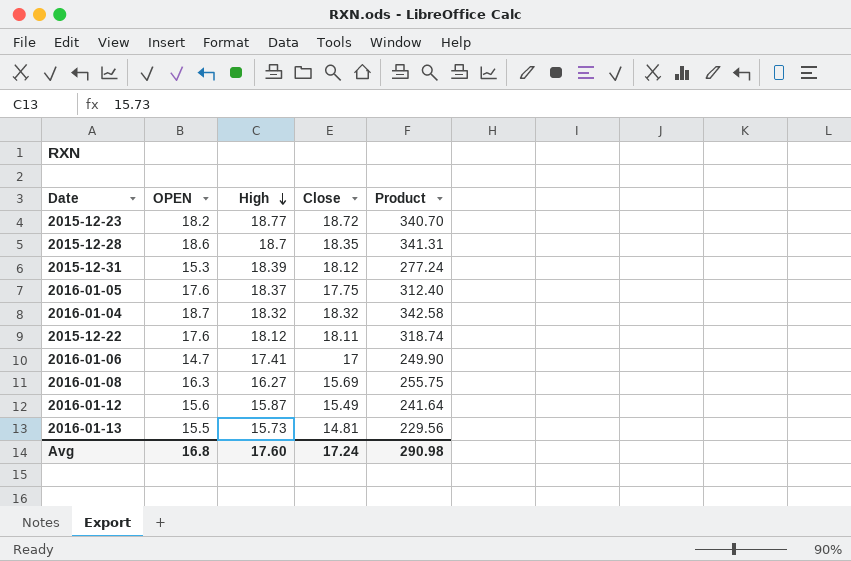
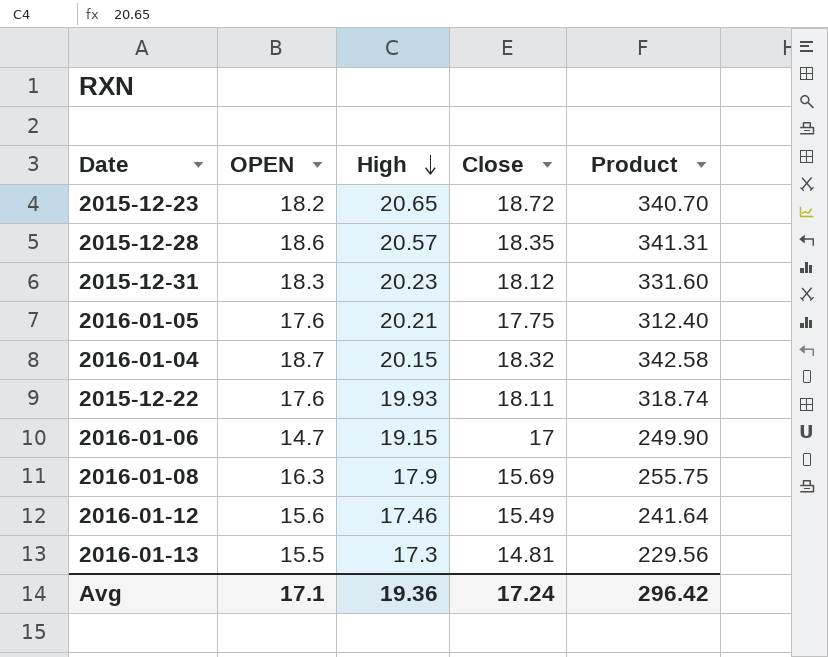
2015-12-23 | High: 18.77 -> 20.65
2015-12-28 | High: 18.7 -> 20.57
2015-12-31 | OPEN: 15.3 -> 18.3
2015-12-31 | High: 18.39 -> 20.23
2015-12-31 | Product: 277.24 -> 331.60
2016-01-05 | High: 18.37 -> 20.21
2016-01-04 | High: 18.32 -> 20.15
2015-12-22 | High: 18.12 -> 19.93
2016-01-06 | High: 17.41 -> 19.15
2016-01-08 | High: 16.27 -> 17.9
2016-01-12 | High: 15.87 -> 17.46
2016-01-13 | High: 15.73 -> 17.3
Avg | OPEN: 16.8 -> 17.1
Avg | High: 17.60 -> 19.36
Avg | Product: 290.98 -> 296.42

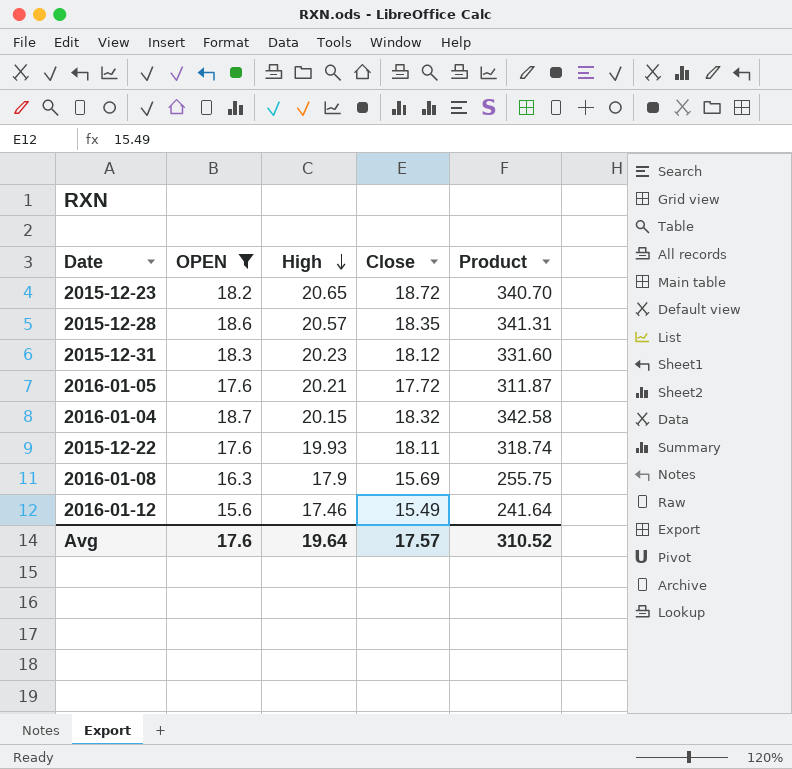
filter: none -> OPEN >= 15.6
2016-01-05 | Close: 17.75 -> 17.72
2016-01-05 | Product: 312.40 -> 311.87
Avg | OPEN: 17.1 -> 17.6
Avg | High: 19.36 -> 19.64
Avg | Close: 17.24 -> 17.57
Avg | Product: 296.42 -> 310.52

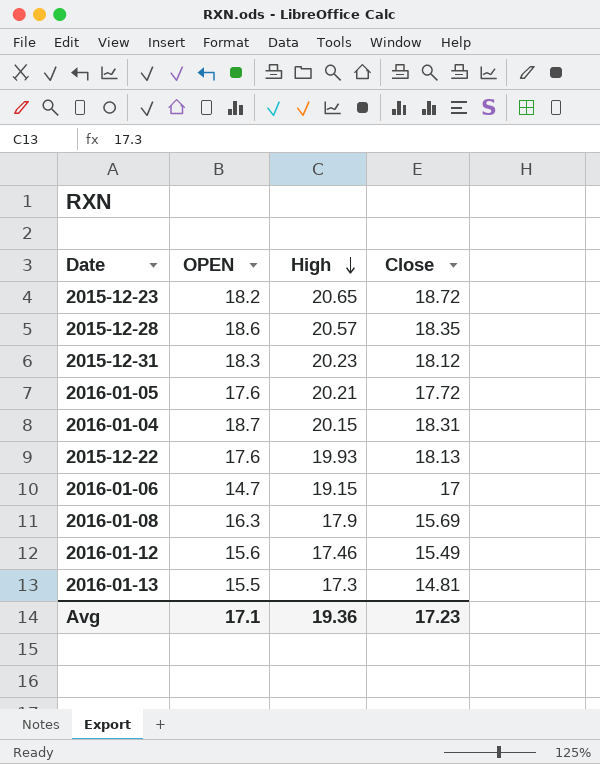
filter: OPEN >= 15.6 -> none
column Product | formula: [OPEN] * [Close] -> none
2016-01-04 | Close: 18.32 -> 18.31
2015-12-22 | Close: 18.11 -> 18.13
Avg | OPEN: 17.6 -> 17.1
Avg | High: 19.64 -> 19.36
Avg | Close: 17.57 -> 17.23

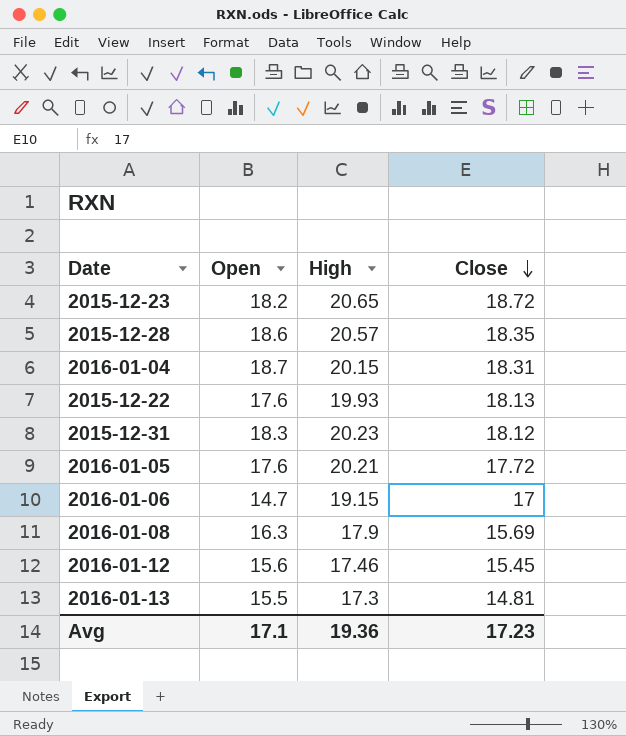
row order: High descending -> Close descending
column name: OPEN -> Open
2016-01-12 | Close: 15.49 -> 15.45

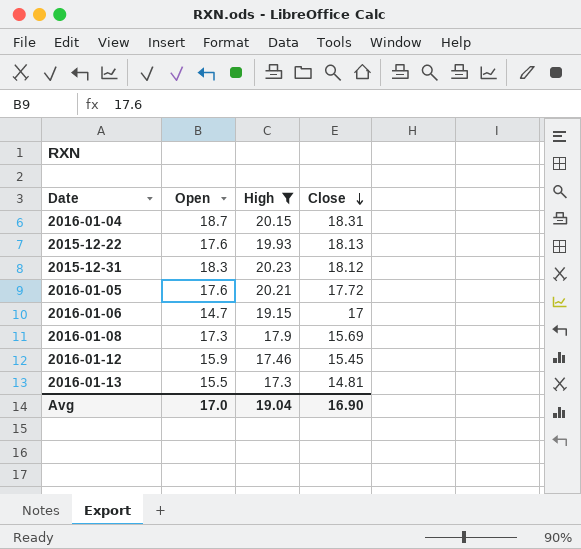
filter: none -> High <= 20.23
2016-01-08 | Open: 16.3 -> 17.3
2016-01-12 | Open: 15.6 -> 15.9
Avg | Open: 17.1 -> 17.0
Avg | High: 19.36 -> 19.04
Avg | Close: 17.23 -> 16.90

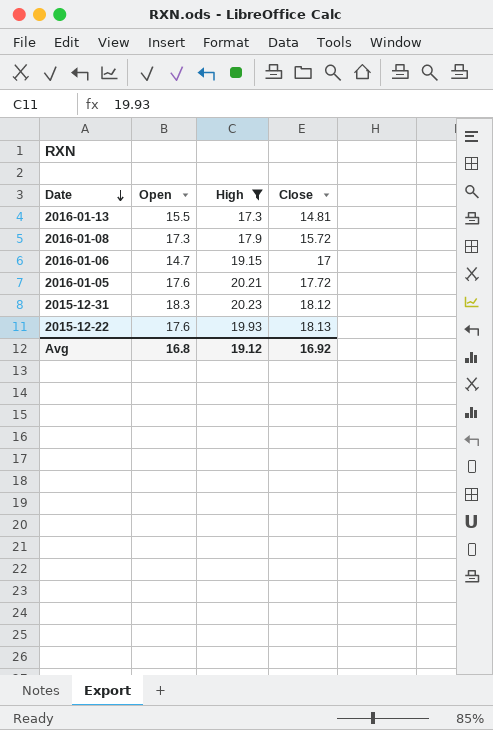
row order: Close descending -> Date descending
row 2016-01-04: 18.7 | 20.15 | 18.31 -> none
row 2016-01-12: 15.9 | 17.46 | 15.45 -> none
2016-01-08 | Close: 15.69 -> 15.72
Avg | Open: 17.0 -> 16.8
Avg | High: 19.04 -> 19.12
Avg | Close: 16.90 -> 16.92

